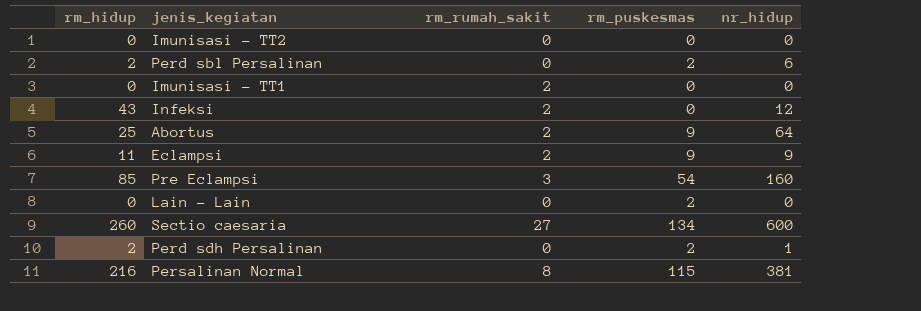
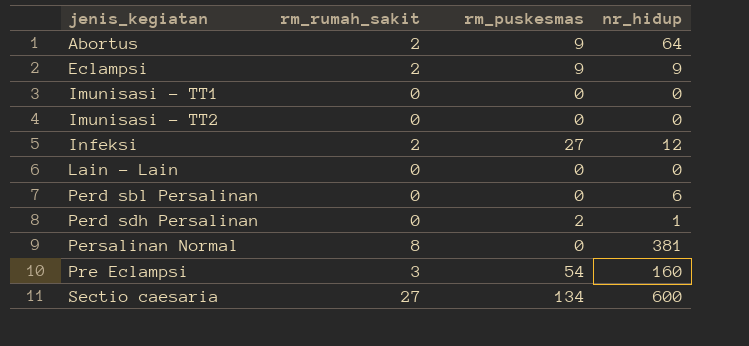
row order: none -> jenis_kegiatan ascending
column rm_hidup | position: 1 -> none
Imunisasi - TT1 | rm_rumah_sakit: 2 -> 0
Infeksi | rm_puskesmas: 0 -> 27
Lain - Lain | rm_puskesmas: 2 -> 0
Perd sbl Persalinan | rm_puskesmas: 2 -> 0
Persalinan Normal | rm_puskesmas: 115 -> 0

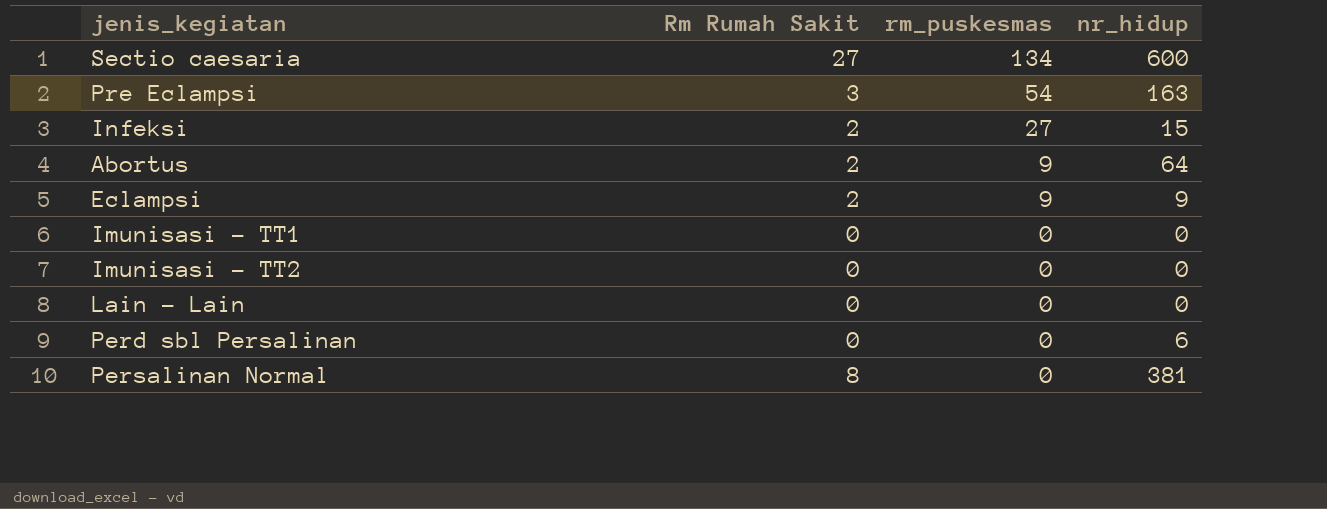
row order: jenis_kegiatan ascending -> rm_puskesmas descending
column name: rm_rumah_sakit -> Rm Rumah Sakit
row Perd sdh Persalinan: 0 | 2 | 1 -> none
Pre Eclampsi | nr_hidup: 160 -> 163
Infeksi | nr_hidup: 12 -> 15

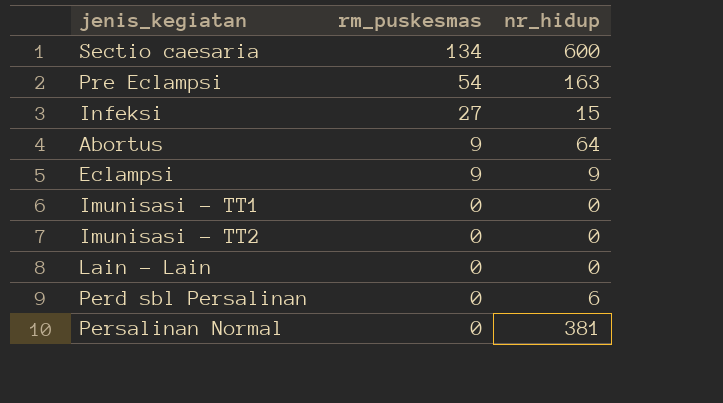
column Rm Rumah Sakit | position: 2 -> none

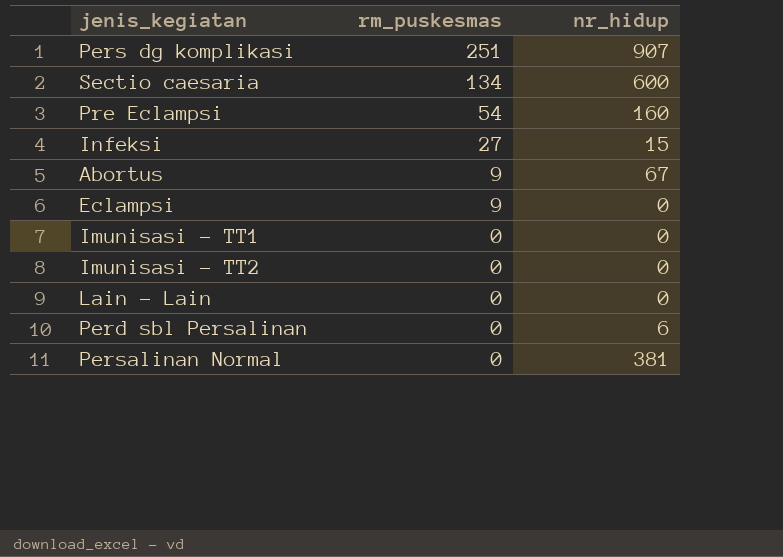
row Pers dg komplikasi: none -> 251 | 907
Pre Eclampsi | nr_hidup: 163 -> 160
Abortus | nr_hidup: 64 -> 67
Eclampsi | nr_hidup: 9 -> 0

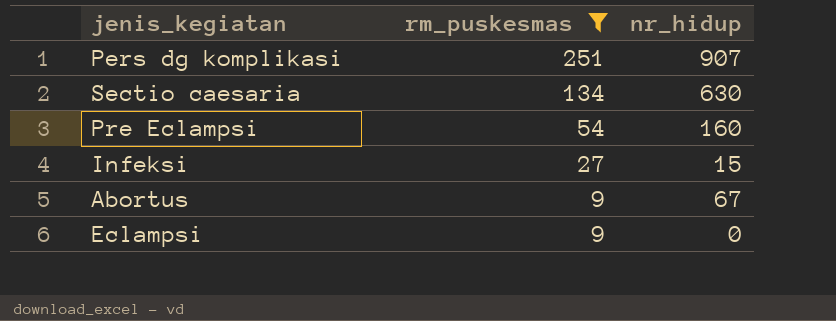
filter: none -> rm_puskesmas != 0
Sectio caesaria | nr_hidup: 600 -> 630

